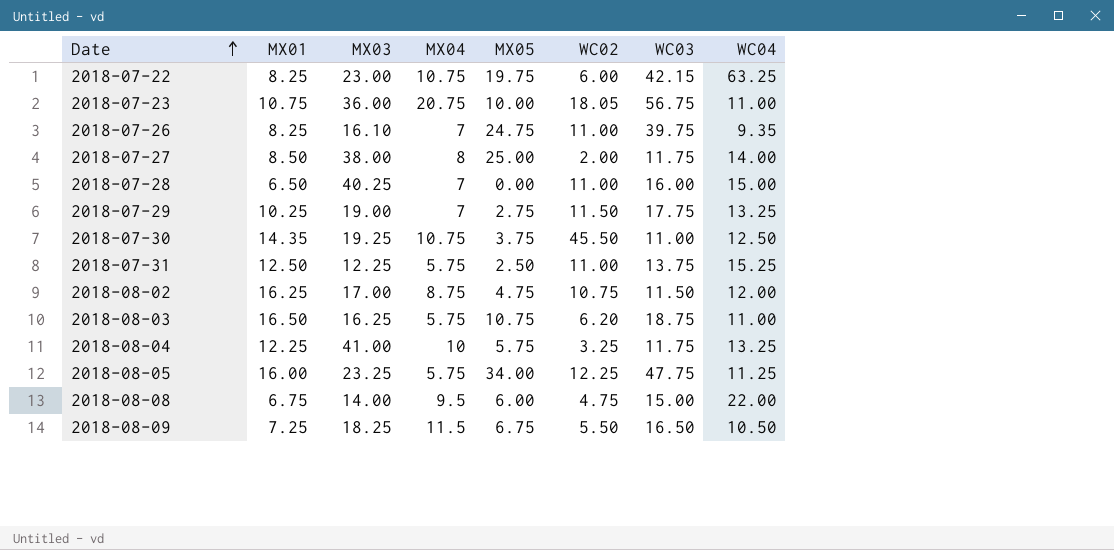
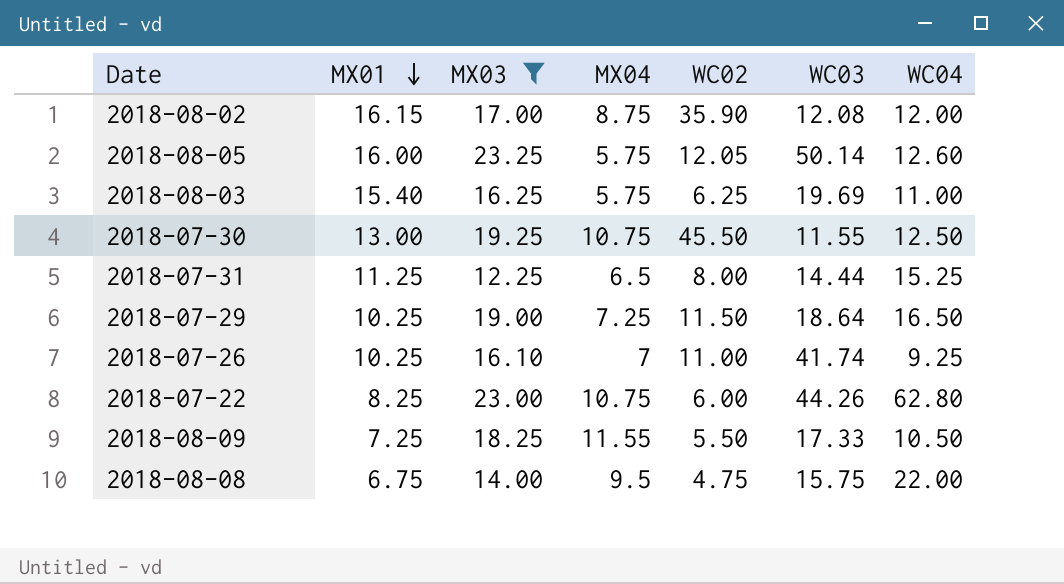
filter: none -> MX03 <= 23.25
row order: Date ascending -> MX01 descending
column MX05 | position: 5 -> none
2018-08-02 | MX01: 16.25 -> 16.15
2018-08-02 | WC02: 10.75 -> 35.90
2018-08-02 | WC03: 11.50 -> 12.08
2018-08-05 | WC02: 12.25 -> 12.05
2018-08-05 | WC03: 47.75 -> 50.14
2018-08-05 | WC04: 11.25 -> 12.60
2018-08-03 | MX01: 16.50 -> 15.40
2018-08-03 | WC02: 6.20 -> 6.25
2018-08-03 | WC03: 18.75 -> 19.69
2018-07-30 | MX01: 14.35 -> 13.00
2018-07-30 | WC03: 11.00 -> 11.55
2018-07-31 | MX01: 12.50 -> 11.25
2018-07-31 | MX04: 5.75 -> 6.5
2018-07-31 | WC02: 11.00 -> 8.00
2018-07-31 | WC03: 13.75 -> 14.44
2018-07-29 | MX04: 7 -> 7.25
2018-07-29 | WC03: 17.75 -> 18.64
2018-07-29 | WC04: 13.25 -> 16.50
2018-07-26 | MX01: 8.25 -> 10.25
2018-07-26 | WC03: 39.75 -> 41.74
2018-07-26 | WC04: 9.35 -> 9.25
2018-07-22 | WC03: 42.15 -> 44.26
2018-07-22 | WC04: 63.25 -> 62.80
2018-08-09 | MX04: 11.5 -> 11.55
2018-08-09 | WC03: 16.50 -> 17.33
2018-08-08 | WC03: 15.00 -> 15.75

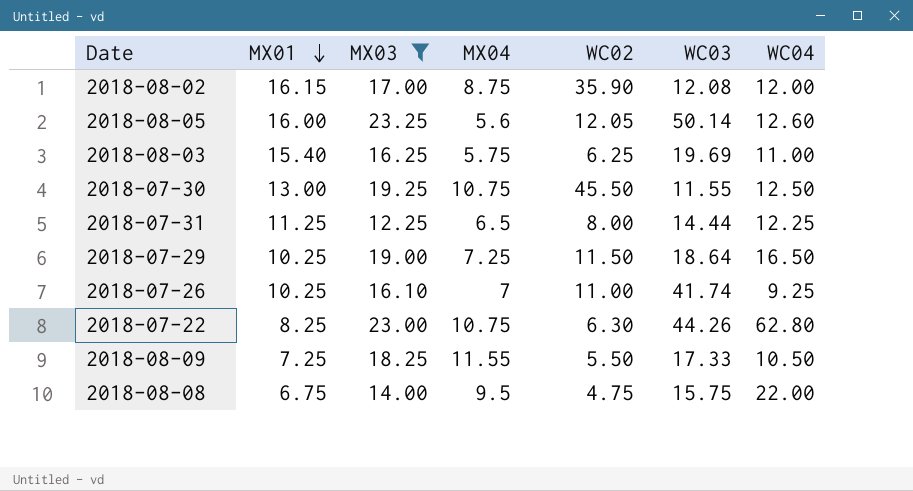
2018-08-05 | MX04: 5.75 -> 5.6
2018-07-31 | WC04: 15.25 -> 12.25
2018-07-22 | WC02: 6.00 -> 6.30

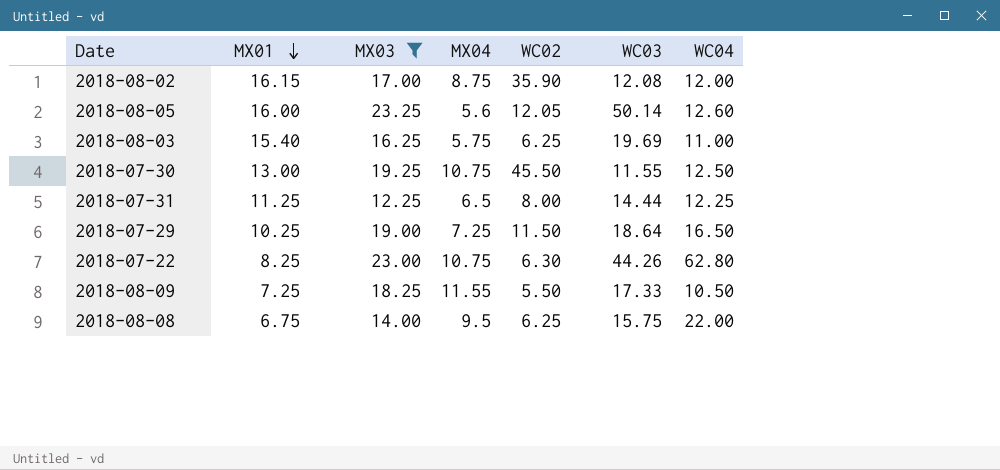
row 2018-07-26: 10.25 | 16.10 | 7 | 11.00 | 41.74 | 9.25 -> none
2018-08-08 | WC02: 4.75 -> 6.25

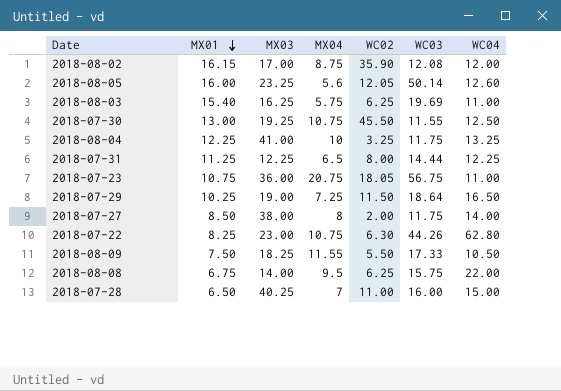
filter: MX03 <= 23.25 -> none
2018-08-09 | MX01: 7.25 -> 7.50

